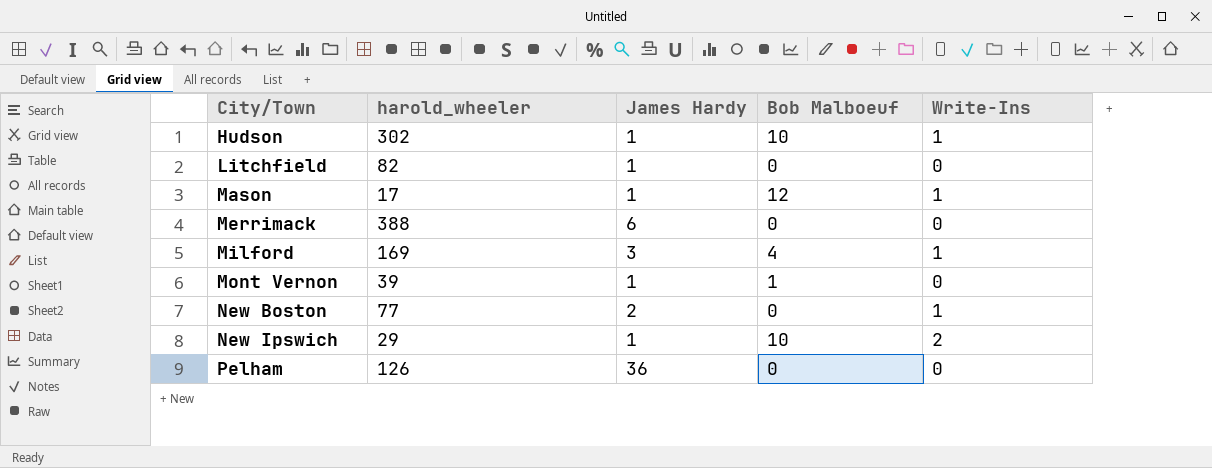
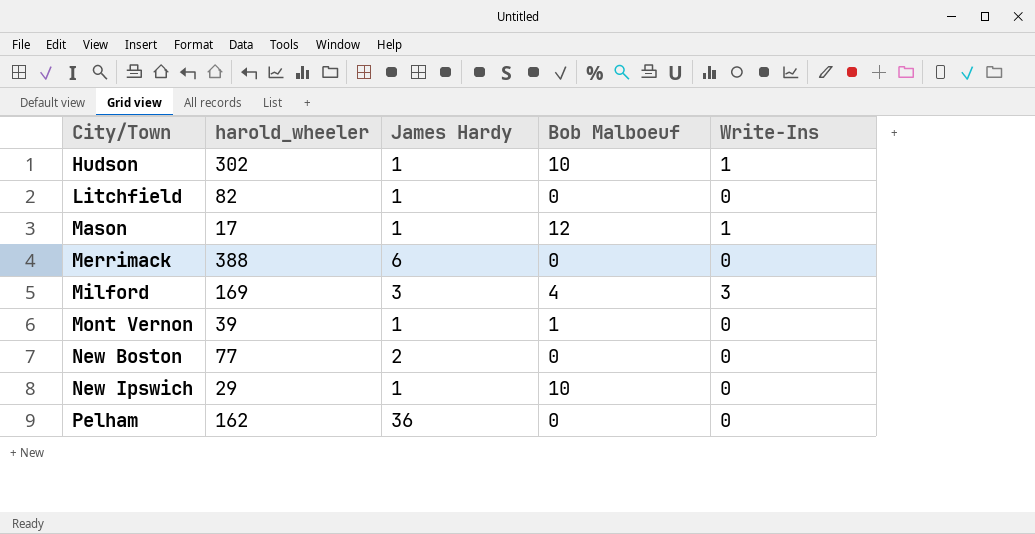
Milford | Write-Ins: 1 -> 3
New Boston | Write-Ins: 1 -> 0
New Ipswich | Write-Ins: 2 -> 0
Pelham | harold_wheeler: 126 -> 162

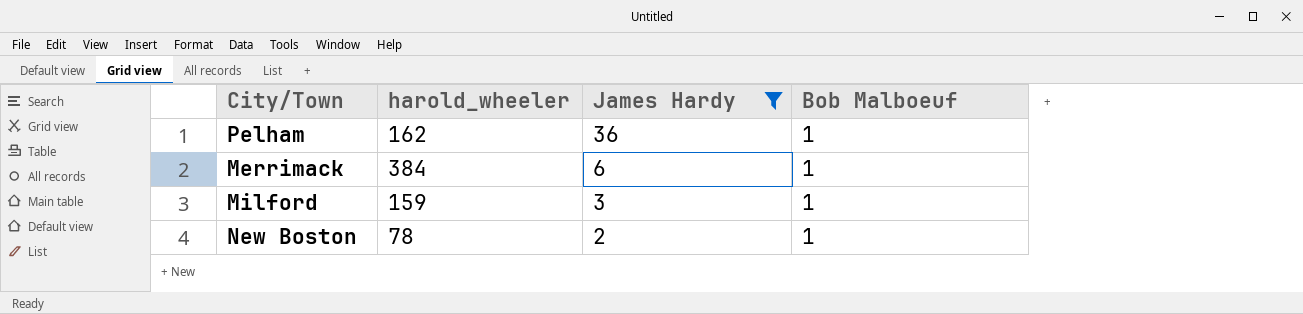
filter: none -> James Hardy != 1
row order: City/Town ascending -> James Hardy descending
column Write-Ins | position: 5 -> none
Pelham | Bob Malboeuf: 0 -> 1
Merrimack | harold_wheeler: 388 -> 384
Merrimack | Bob Malboeuf: 0 -> 1
Milford | harold_wheeler: 169 -> 159
Milford | Bob Malboeuf: 4 -> 1
New Boston | harold_wheeler: 77 -> 78
New Boston | Bob Malboeuf: 0 -> 1

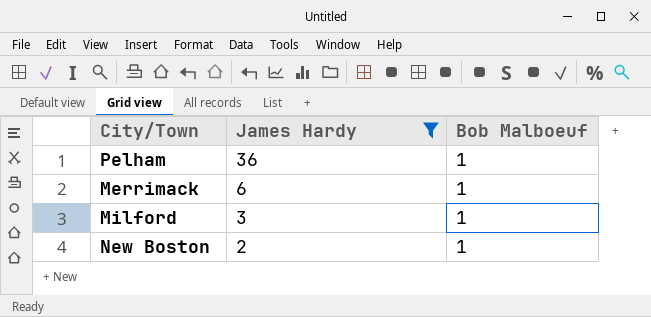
column harold_wheeler | position: 2 -> none

